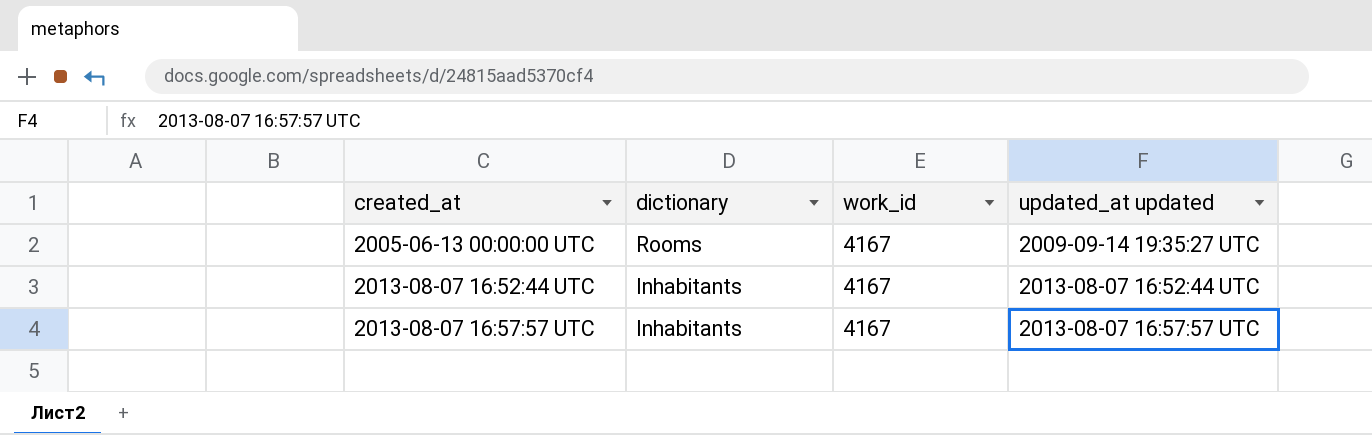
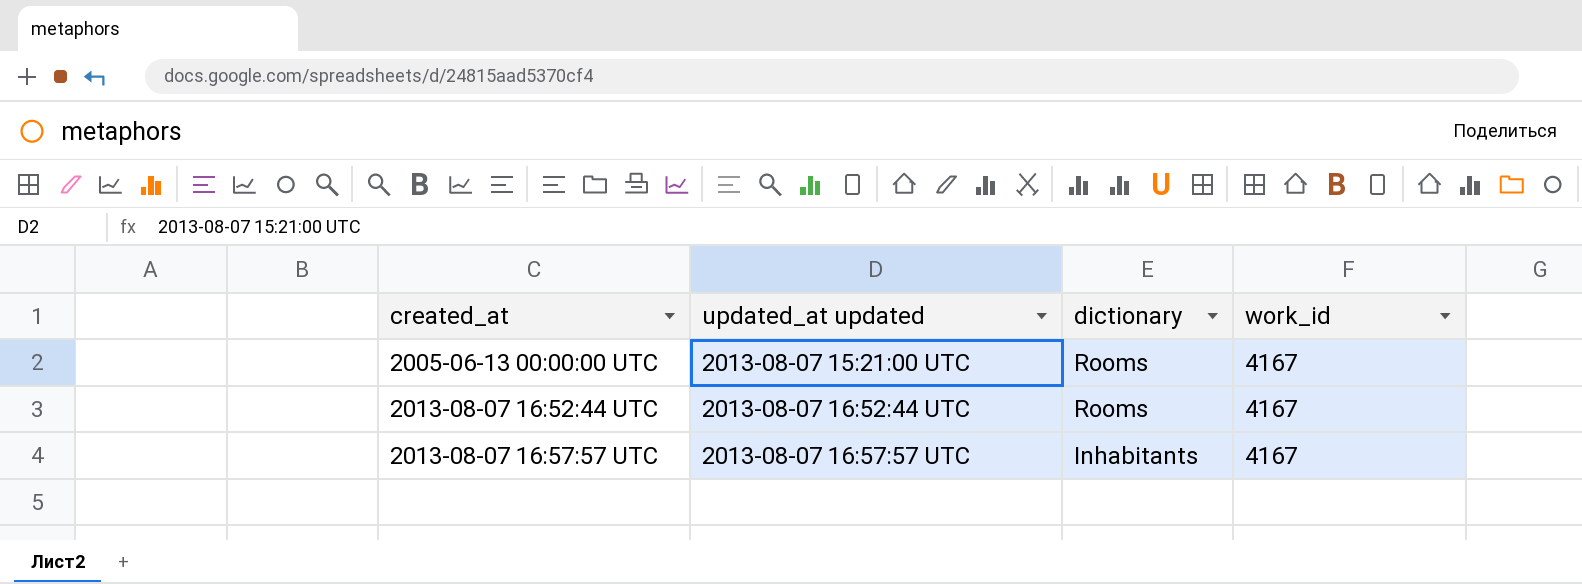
column updated_at updated | position: 4 -> 2
2005-06-13 00:00:00 UTC | updated_at updated: 2009-09-14 19:35:27 UTC -> 2013-08-07 15:21:00 UTC
2013-08-07 16:52:44 UTC | dictionary: Inhabitants -> Rooms

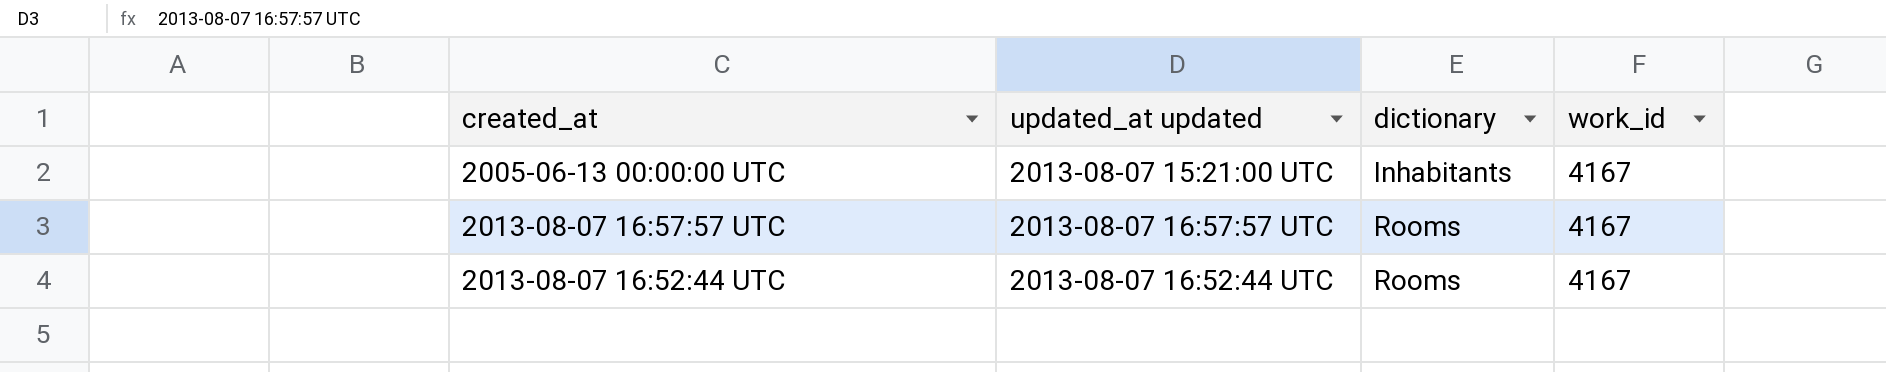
row order: created_at ascending -> dictionary ascending
2005-06-13 00:00:00 UTC | dictionary: Rooms -> Inhabitants
2013-08-07 16:57:57 UTC | dictionary: Inhabitants -> Rooms

